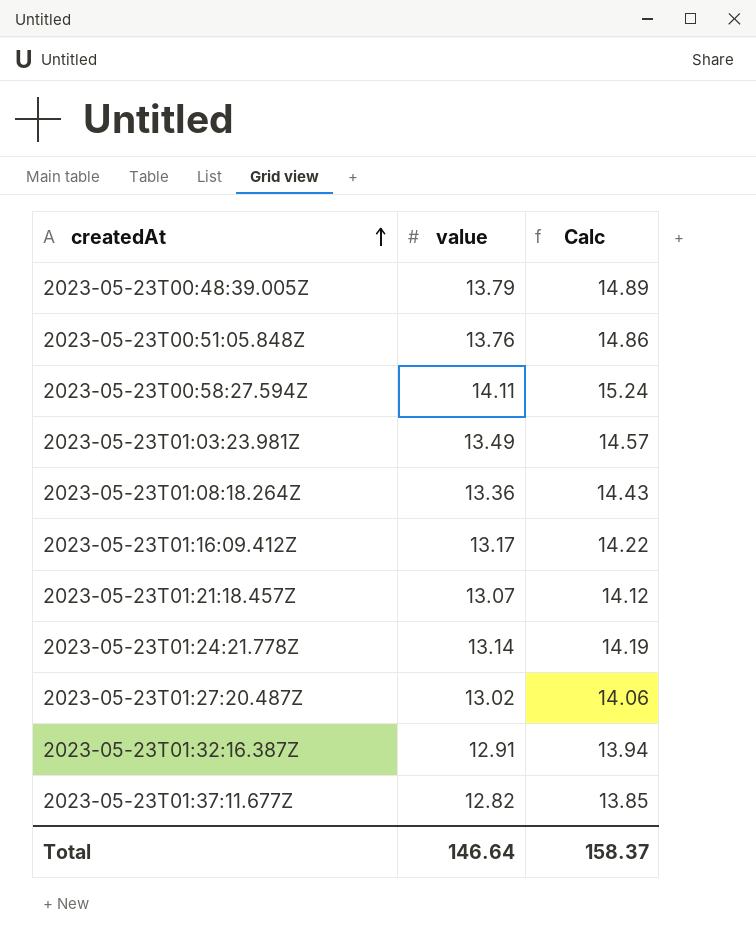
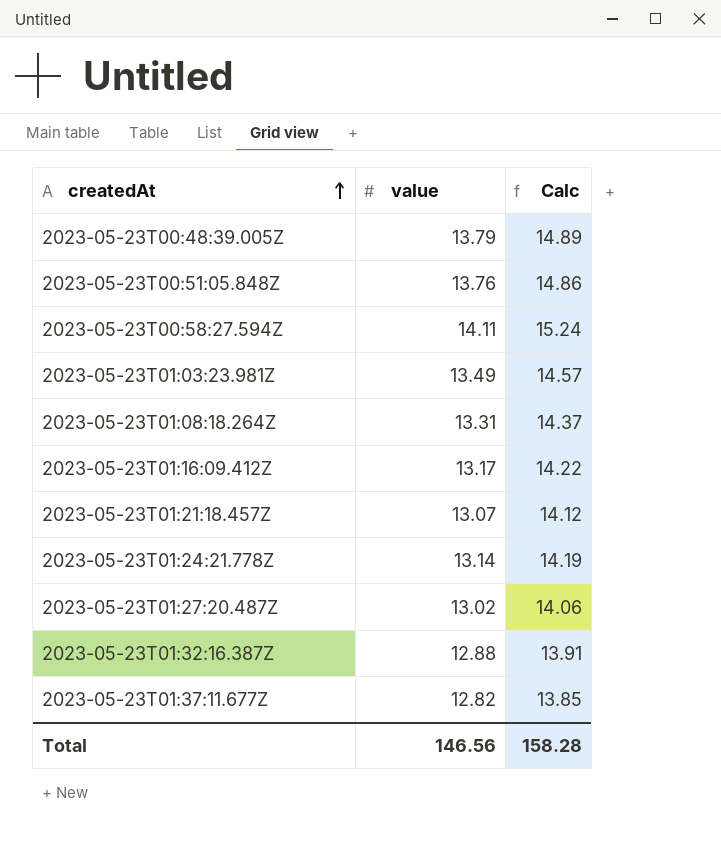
2023-05-23T01:08:18.264Z | value: 13.36 -> 13.31
2023-05-23T01:08:18.264Z | Calc: 14.43 -> 14.37
2023-05-23T01:32:16.387Z | value: 12.91 -> 12.88
2023-05-23T01:32:16.387Z | Calc: 13.94 -> 13.91
Total | value: 146.64 -> 146.56
Total | Calc: 158.37 -> 158.28

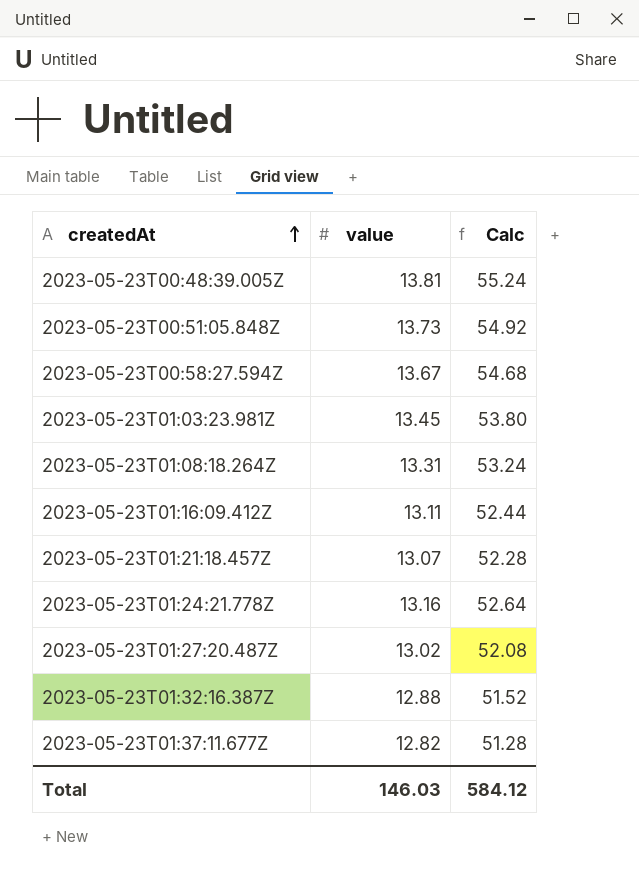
column Calc | formula: [value] * 1.08 -> [value] * 4
2023-05-23T00:48:39.005Z | value: 13.79 -> 13.81
2023-05-23T00:51:05.848Z | value: 13.76 -> 13.73
2023-05-23T00:58:27.594Z | value: 14.11 -> 13.67
2023-05-23T01:03:23.981Z | value: 13.49 -> 13.45
2023-05-23T01:16:09.412Z | value: 13.17 -> 13.11
2023-05-23T01:24:21.778Z | value: 13.14 -> 13.16
Total | value: 146.56 -> 146.03
Total | Calc: 158.28 -> 584.12

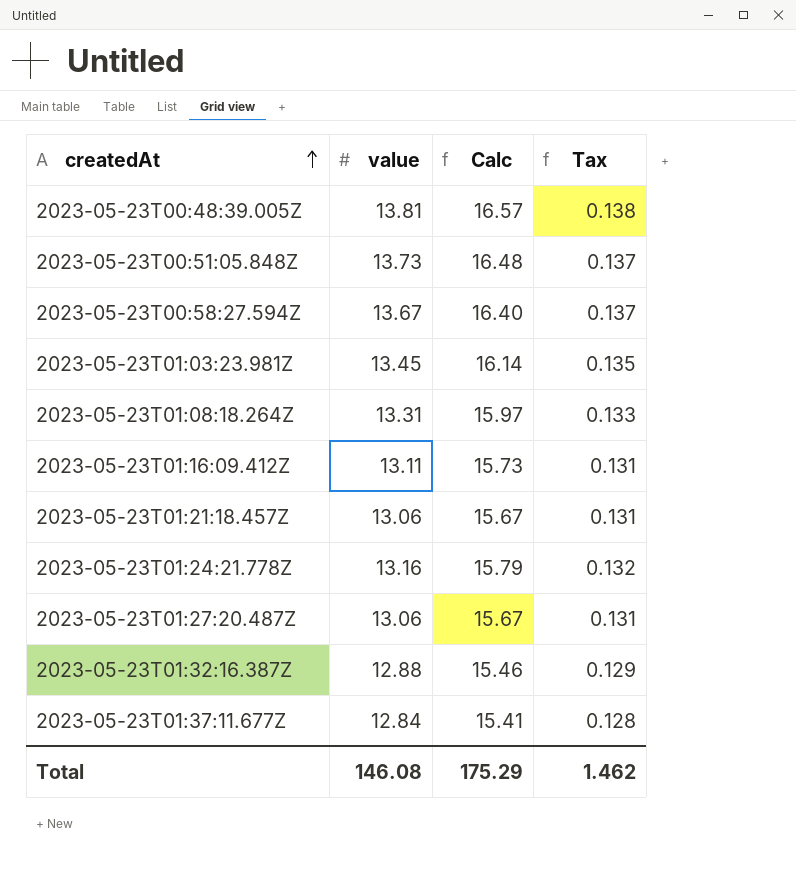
column Calc | formula: [value] * 4 -> [value] * 1.2
column Tax | formula: none -> [value] * 0.01
2023-05-23T01:21:18.457Z | value: 13.07 -> 13.06
2023-05-23T01:27:20.487Z | value: 13.02 -> 13.06
2023-05-23T01:37:11.677Z | value: 12.82 -> 12.84
Total | value: 146.03 -> 146.08
Total | Calc: 584.12 -> 175.29

